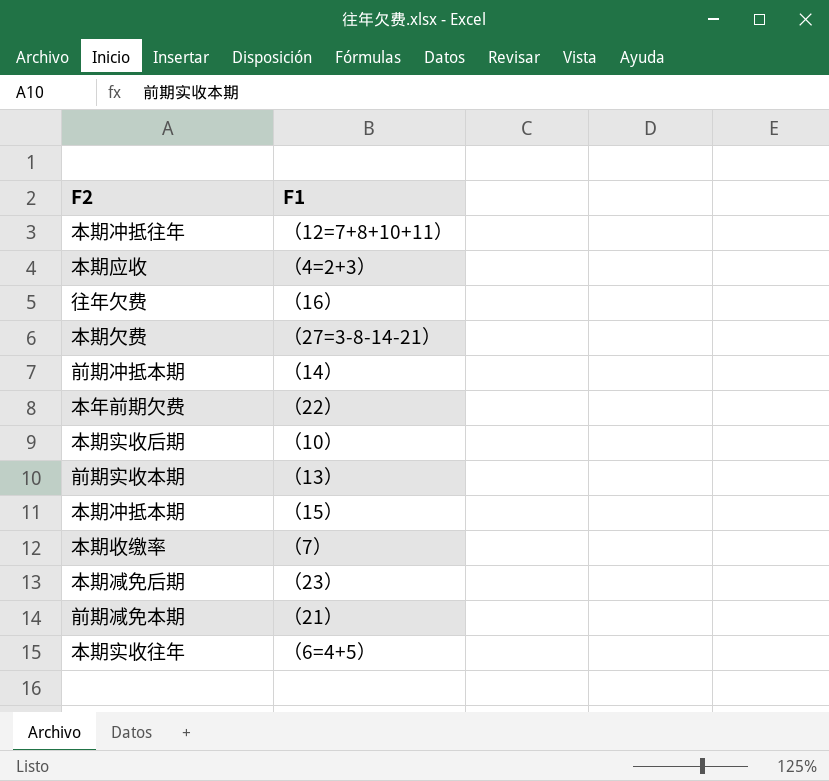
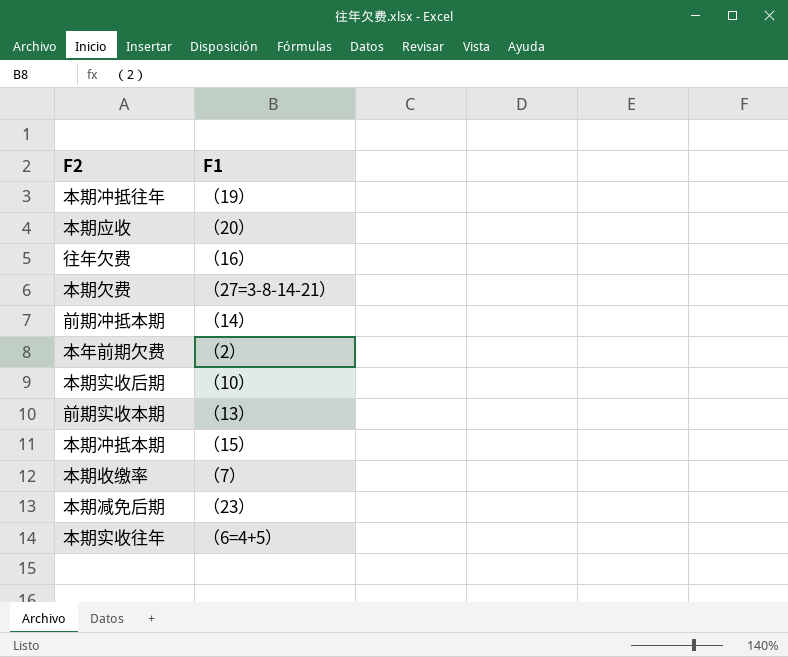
row 前期减免本期: （21） -> none
本期冲抵往年 | F1: （12=7+8+10+11） -> （19）
本期应收 | F1: （4=2+3） -> （20）
本年前期欠费 | F1: （22） -> （2）

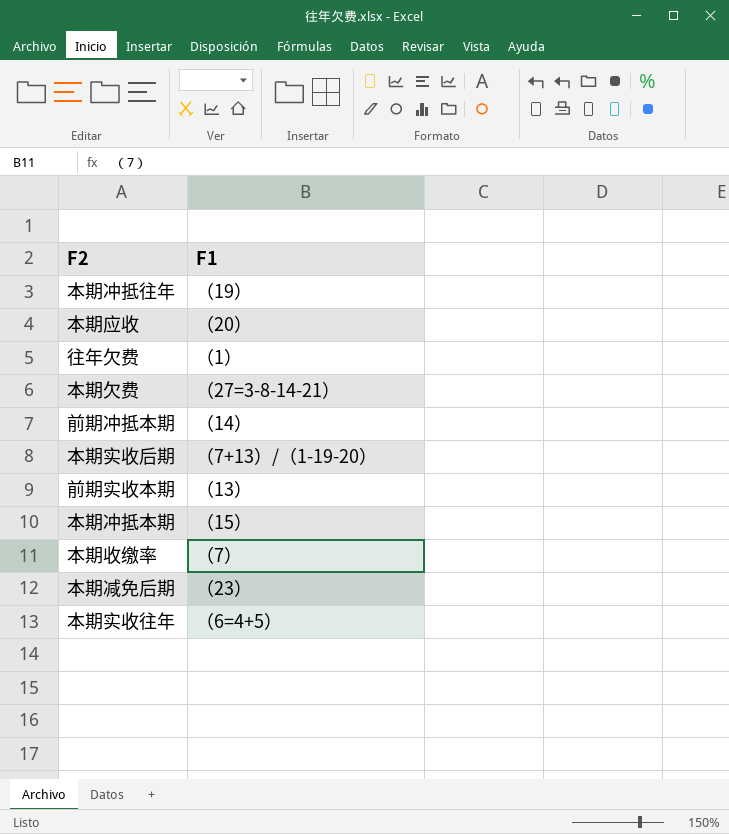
row 本年前期欠费: （2） -> none
往年欠费 | F1: （16） -> （1）
本期实收后期 | F1: （10） -> （7+13）/（1-19-20）

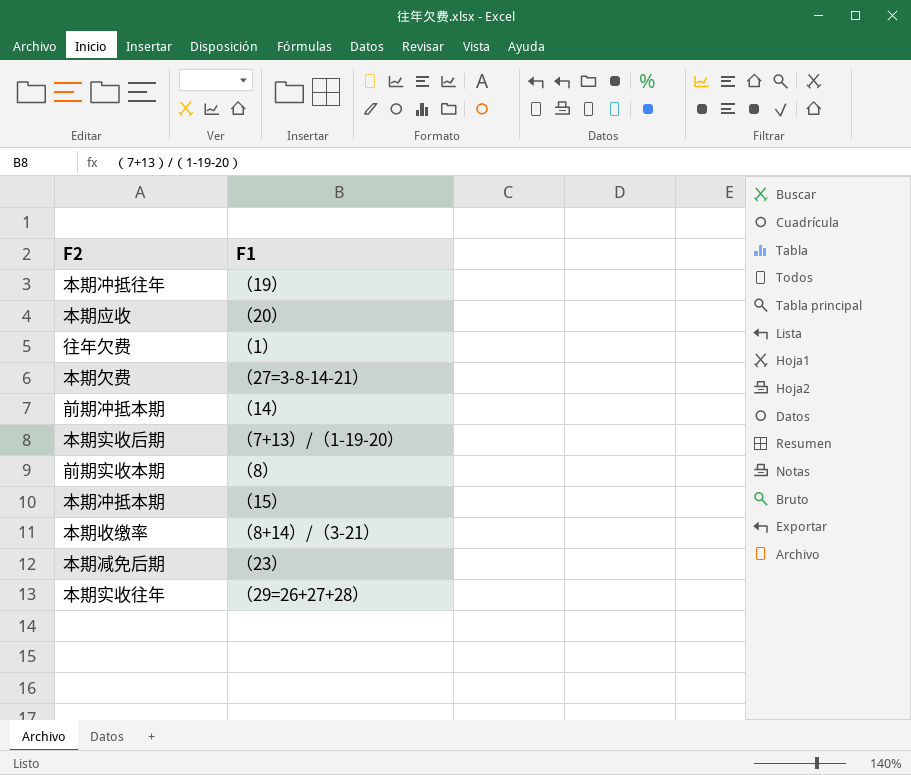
前期实收本期 | F1: （13） -> （8）
本期收缴率 | F1: （7） -> （8+14）/（3-21）
本期实收往年 | F1: （6=4+5） -> （29=26+27+28）

